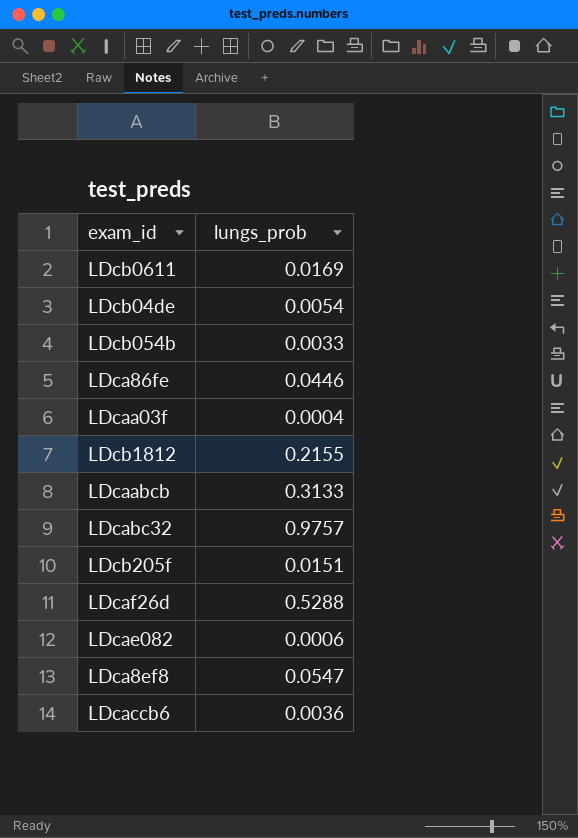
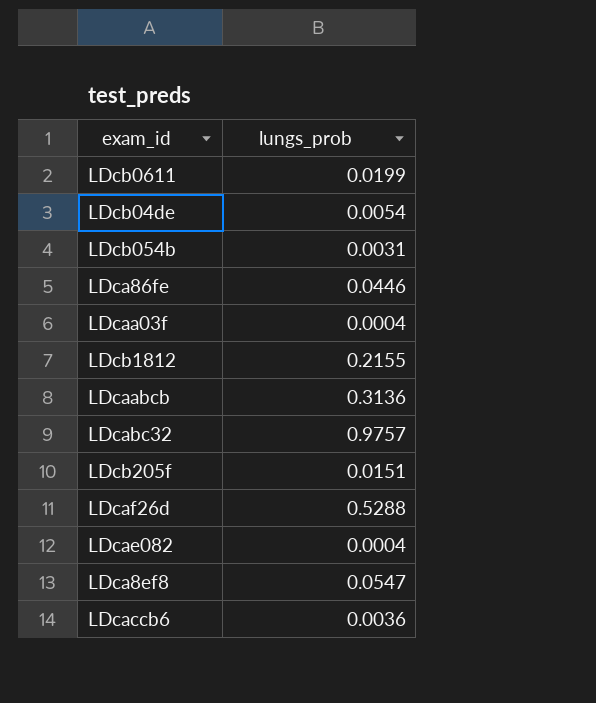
LDcb0611 | lungs_prob: 0.0169 -> 0.0199
LDcb054b | lungs_prob: 0.0033 -> 0.0031
LDcaabcb | lungs_prob: 0.3133 -> 0.3136
LDcae082 | lungs_prob: 0.0006 -> 0.0004

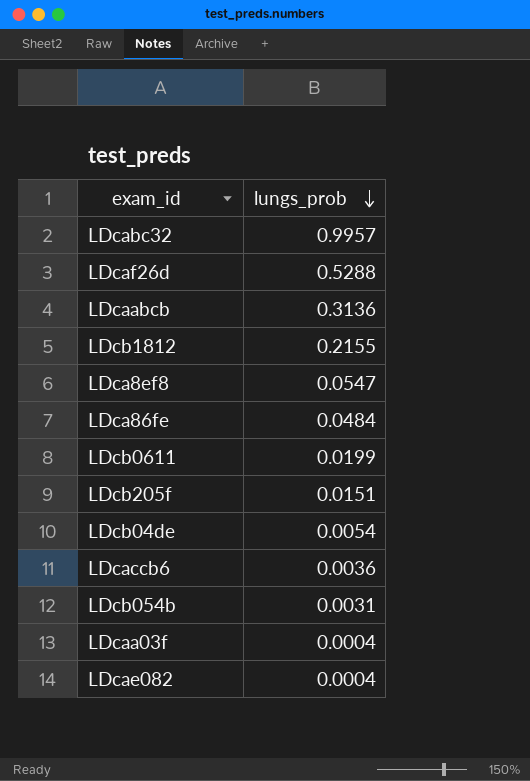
row order: none -> lungs_prob descending
LDcabc32 | lungs_prob: 0.9757 -> 0.9957
LDca86fe | lungs_prob: 0.0446 -> 0.0484

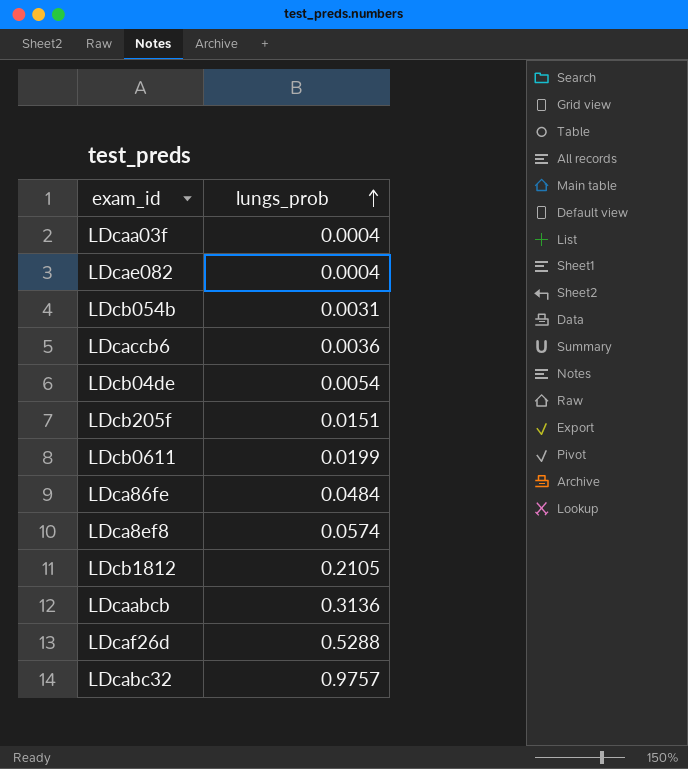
row order: lungs_prob descending -> lungs_prob ascending
LDca8ef8 | lungs_prob: 0.0547 -> 0.0574
LDcb1812 | lungs_prob: 0.2155 -> 0.2105
LDcabc32 | lungs_prob: 0.9957 -> 0.9757

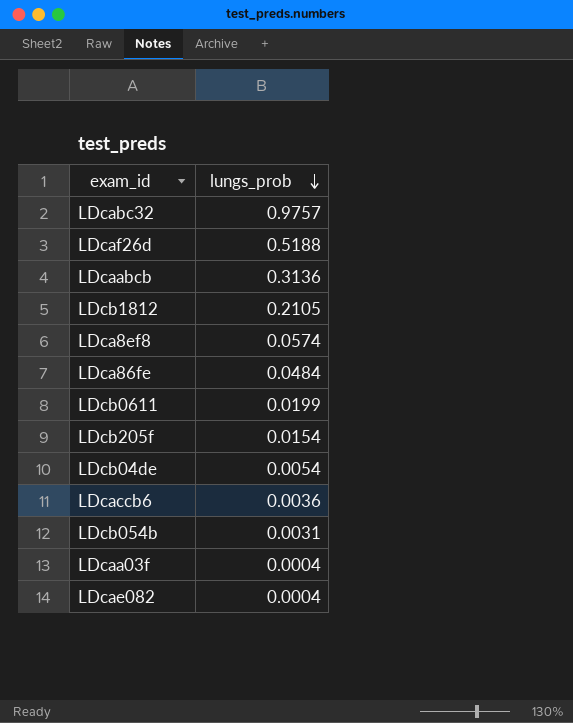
row order: lungs_prob ascending -> lungs_prob descending
LDcaf26d | lungs_prob: 0.5288 -> 0.5188
LDcb205f | lungs_prob: 0.0151 -> 0.0154

